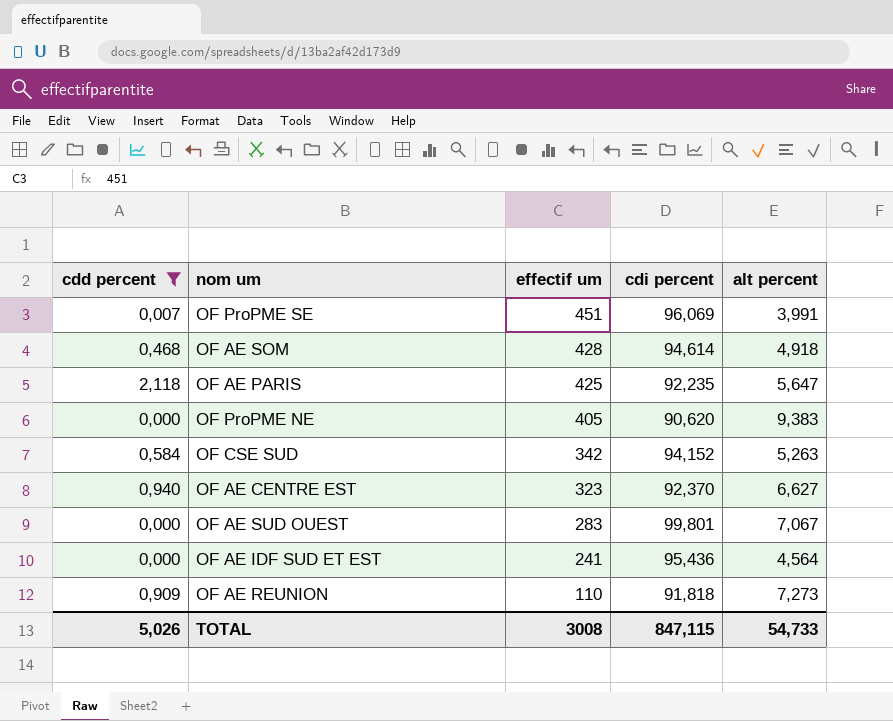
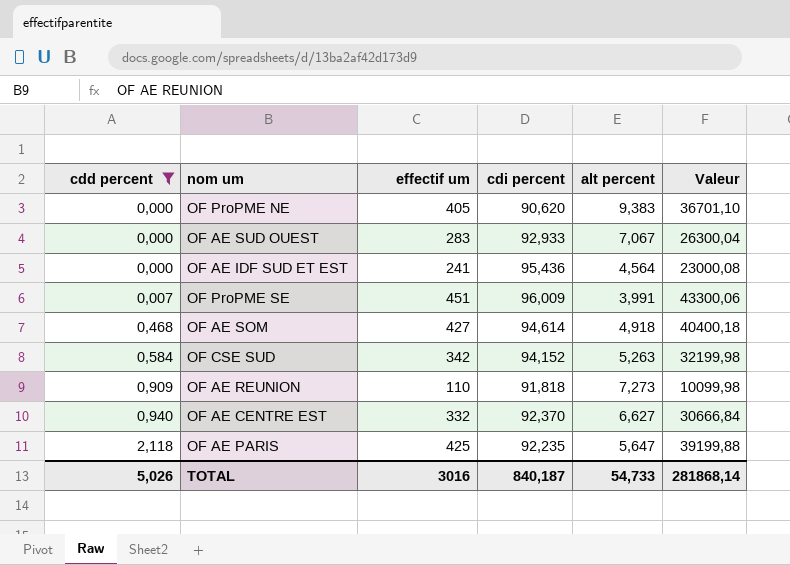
row order: effectif um descending -> cdd percent ascending
column Valeur | formula: none -> [effectif um] * [cdi percent]
OF AE SUD OUEST | cdi percent: 99,801 -> 92,933
OF ProPME SE | cdi percent: 96,069 -> 96,009
OF AE SOM | effectif um: 428 -> 427
OF AE CENTRE EST | effectif um: 323 -> 332
TOTAL | effectif um: 3008 -> 3016
TOTAL | cdi percent: 847,115 -> 840,187

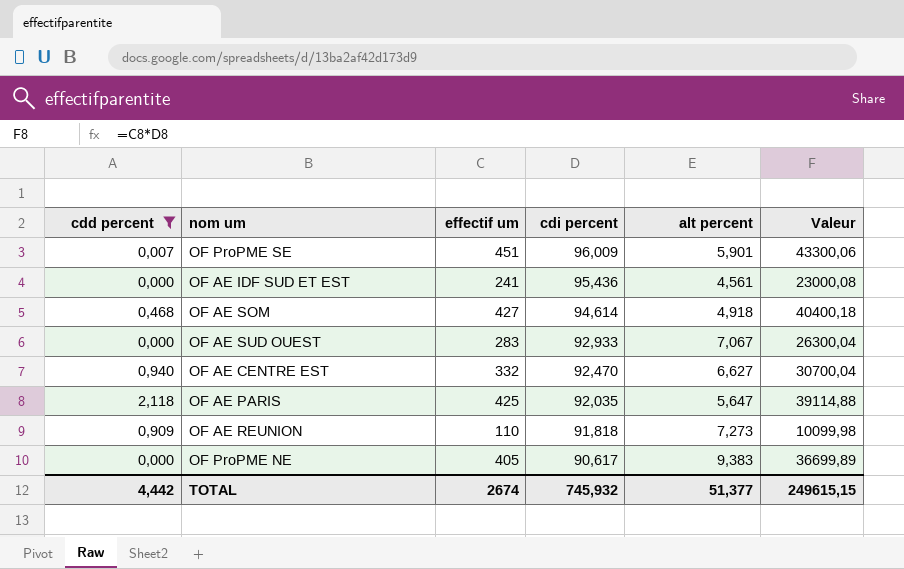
row order: cdd percent ascending -> cdi percent descending
row OF CSE SUD: 0,584 | 342 | 94,152 | 5,263 | 32199,98 -> none
OF ProPME SE | alt percent: 3,991 -> 5,901
OF AE IDF SUD ET EST | alt percent: 4,564 -> 4,561
OF AE CENTRE EST | cdi percent: 92,370 -> 92,470
OF AE CENTRE EST | Valeur: 30666,84 -> 30700,04
OF AE PARIS | cdi percent: 92,235 -> 92,035
OF AE PARIS | Valeur: 39199,88 -> 39114,88
OF ProPME NE | cdi percent: 90,620 -> 90,617
OF ProPME NE | Valeur: 36701,10 -> 36699,89
TOTAL | cdd percent: 5,026 -> 4,442
TOTAL | effectif um: 3016 -> 2674
TOTAL | cdi percent: 840,187 -> 745,932
TOTAL | alt percent: 54,733 -> 51,377
TOTAL | Valeur: 281868,14 -> 249615,15

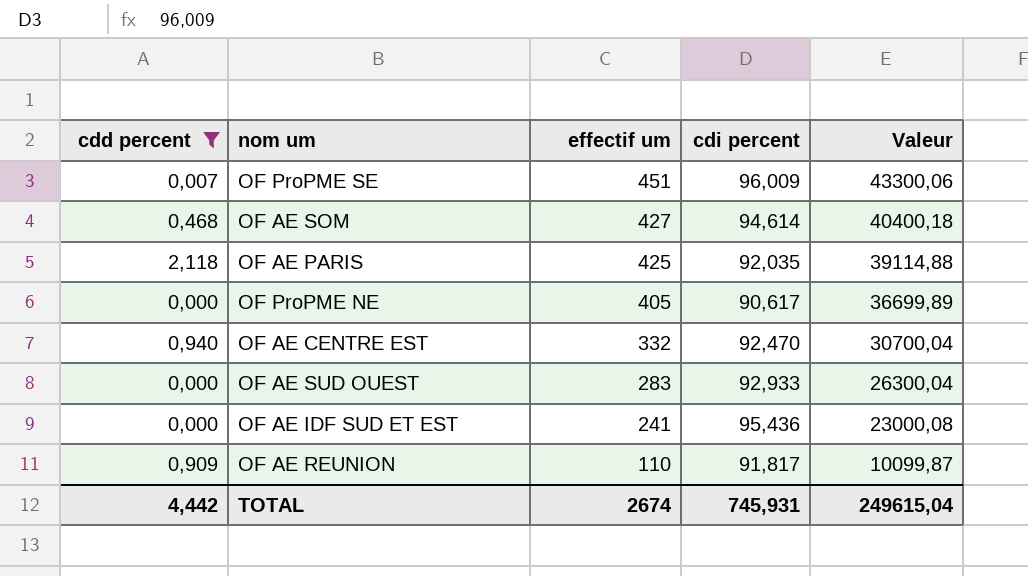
row order: cdi percent descending -> effectif um descending
column alt percent | position: 5 -> none
OF AE REUNION | cdi percent: 91,818 -> 91,817
OF AE REUNION | Valeur: 10099,98 -> 10099,87
TOTAL | cdi percent: 745,932 -> 745,931
TOTAL | Valeur: 249615,15 -> 249615,04

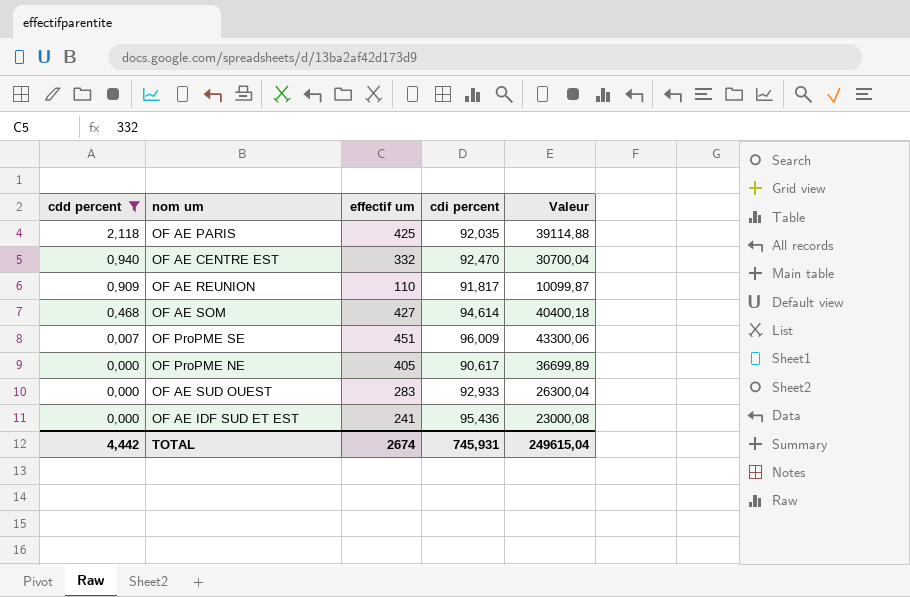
row order: effectif um descending -> cdd percent descending

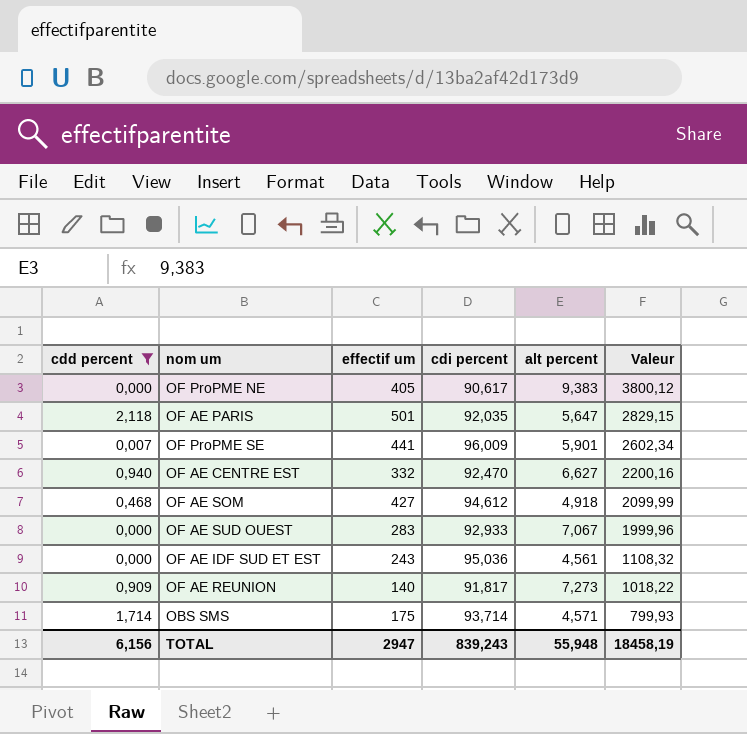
row order: cdd percent descending -> Valeur descending
column alt percent | position: none -> 5
column Valeur | formula: [effectif um] * [cdi percent] -> [effectif um] * [alt percent]
OF AE PARIS | effectif um: 425 -> 501
OF ProPME SE | effectif um: 451 -> 441
OF AE SOM | cdi percent: 94,614 -> 94,612
OF AE IDF SUD ET EST | effectif um: 241 -> 243
OF AE IDF SUD ET EST | cdi percent: 95,436 -> 95,036
OF AE REUNION | effectif um: 110 -> 140
row OBS SMS: none -> 1,714 | 175 | 93,714 | 4,571 | 799,93
TOTAL | cdd percent: 4,442 -> 6,156
TOTAL | effectif um: 2674 -> 2947
TOTAL | cdi percent: 745,931 -> 839,243
TOTAL | Valeur: 249615,04 -> 18458,19

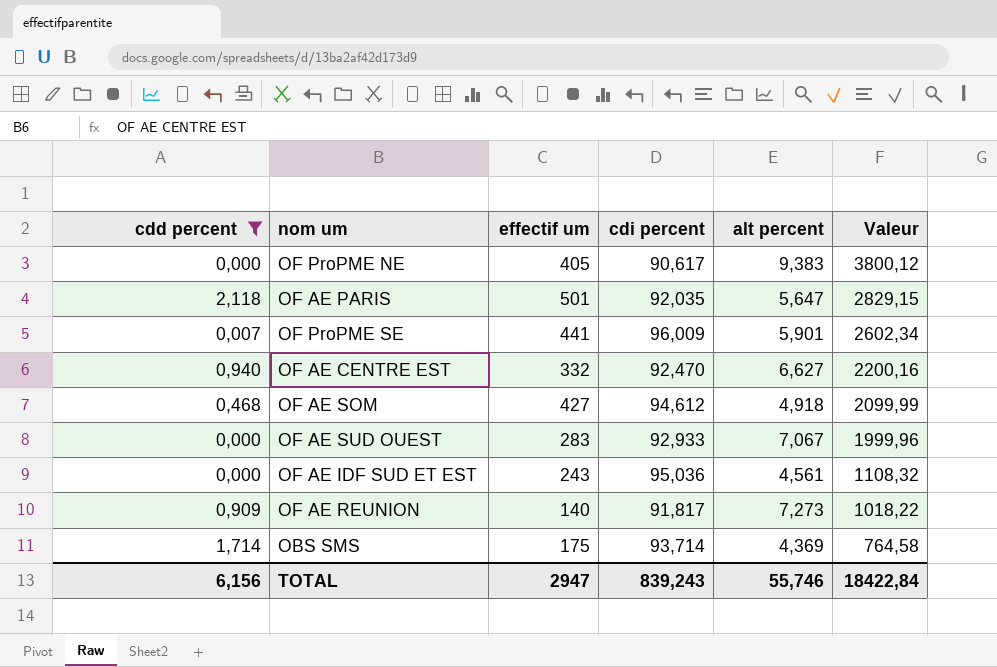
OBS SMS | alt percent: 4,571 -> 4,369
OBS SMS | Valeur: 799,93 -> 764,58
TOTAL | alt percent: 55,948 -> 55,746
TOTAL | Valeur: 18458,19 -> 18422,84

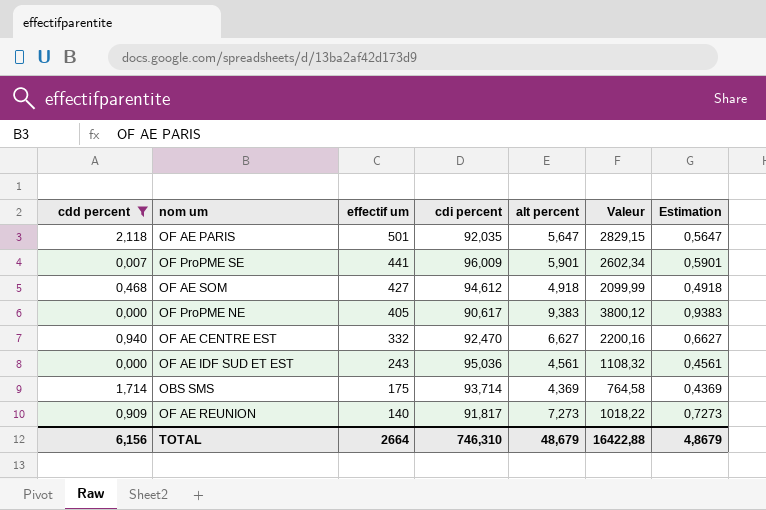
row order: Valeur descending -> effectif um descending
column Estimation | formula: none -> [alt percent] * 0,1
row OF AE SUD OUEST: 0,000 | 283 | 92,933 | 7,067 | 1999,96 -> none
TOTAL | effectif um: 2947 -> 2664
TOTAL | cdi percent: 839,243 -> 746,310
TOTAL | alt percent: 55,746 -> 48,679
TOTAL | Valeur: 18422,84 -> 16422,88

